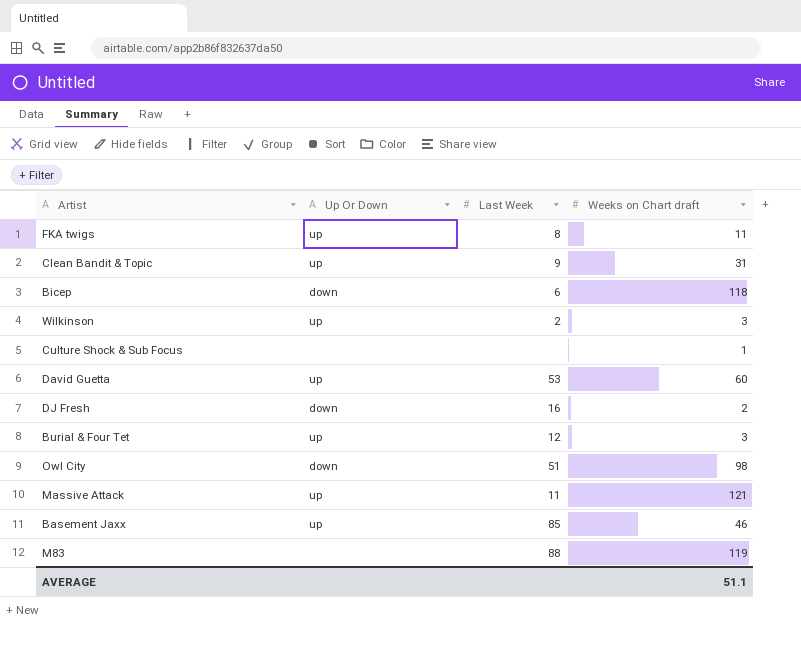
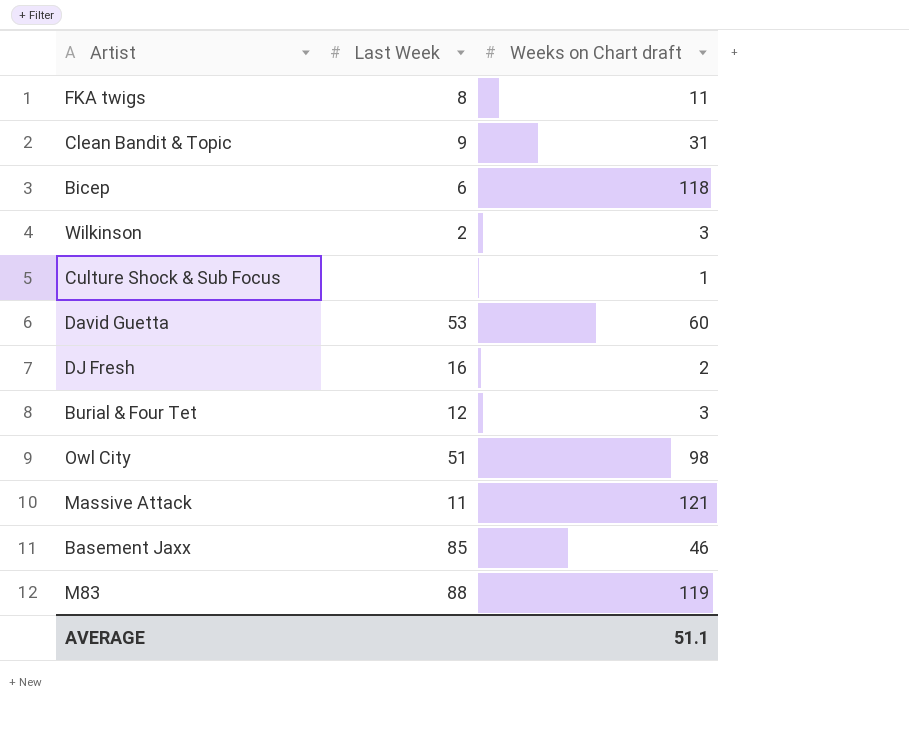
column Up Or Down | position: 2 -> none

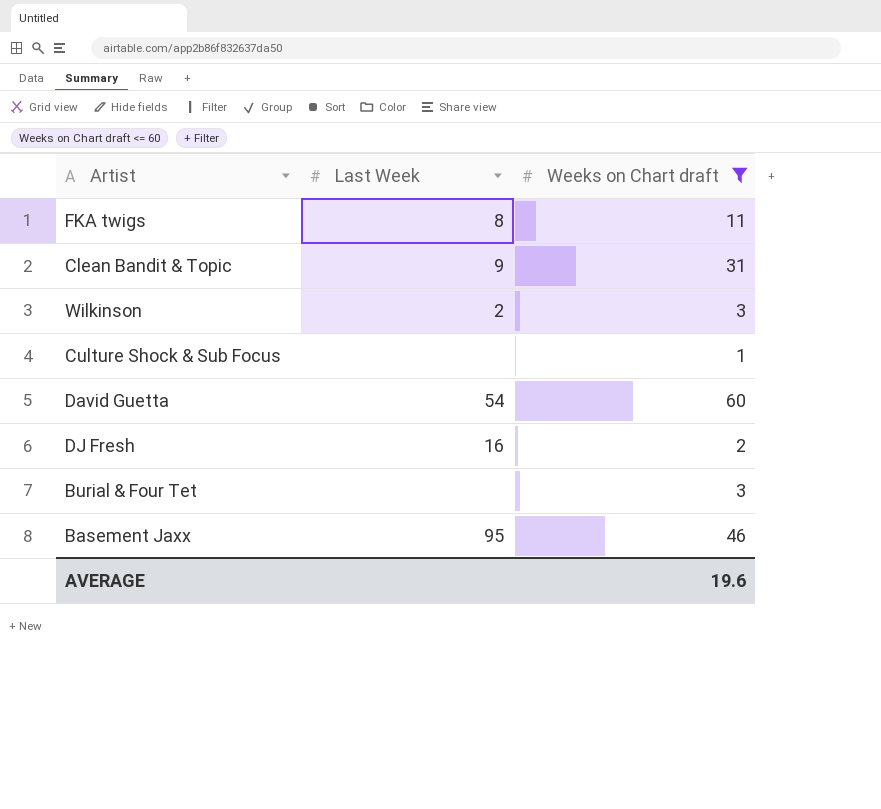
filter: none -> Weeks on Chart draft <= 60
David Guetta | Last Week: 53 -> 54
Burial & Four Tet | Last Week: 12 -> none
Basement Jaxx | Last Week: 85 -> 95
AVERAGE | Weeks on Chart draft: 51.1 -> 19.6

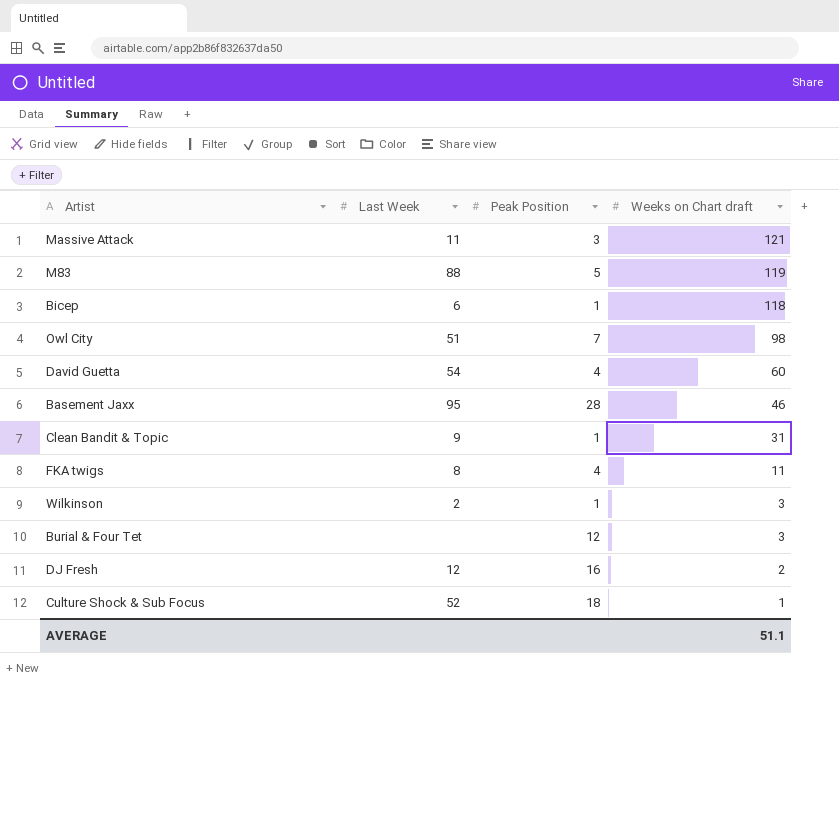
filter: Weeks on Chart draft <= 60 -> none
row order: none -> Weeks on Chart draft descending
column Peak Position | position: none -> 3
DJ Fresh | Last Week: 16 -> 12
Culture Shock & Sub Focus | Last Week: none -> 52
AVERAGE | Weeks on Chart draft: 19.6 -> 51.1

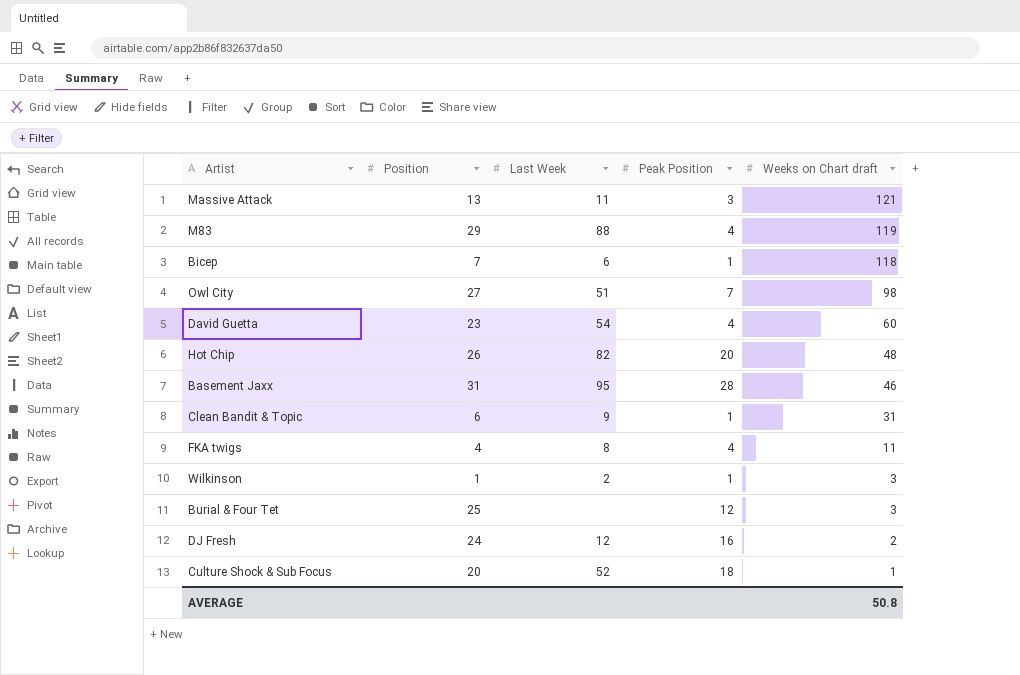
column Position | position: none -> 2
M83 | Peak Position: 5 -> 4
row Hot Chip: none -> 26 | 82 | 20 | 48
AVERAGE | Weeks on Chart draft: 51.1 -> 50.8

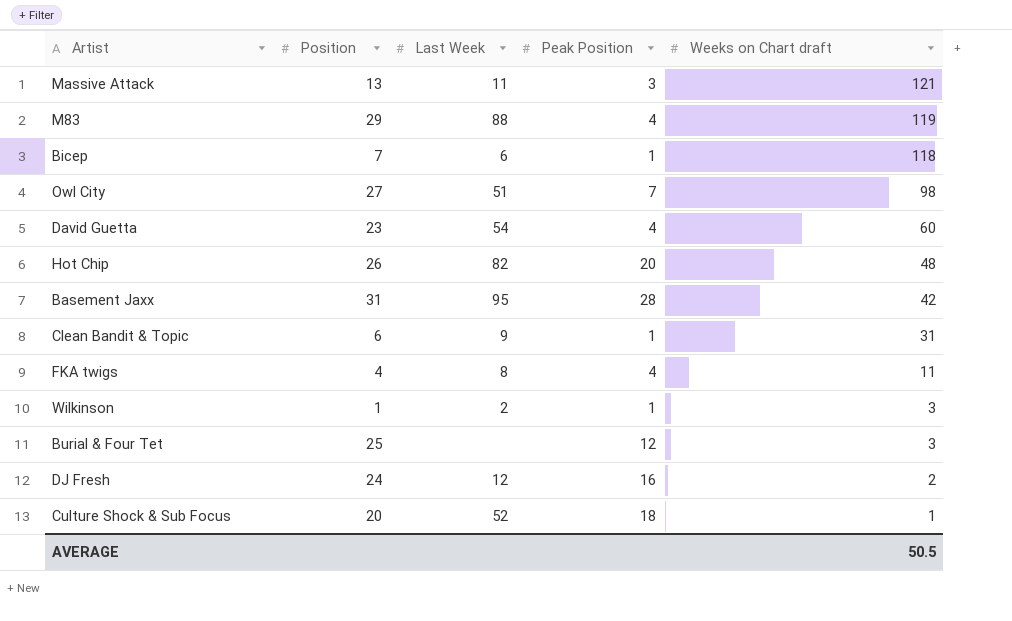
Basement Jaxx | Weeks on Chart draft: 46 -> 42
AVERAGE | Weeks on Chart draft: 50.8 -> 50.5

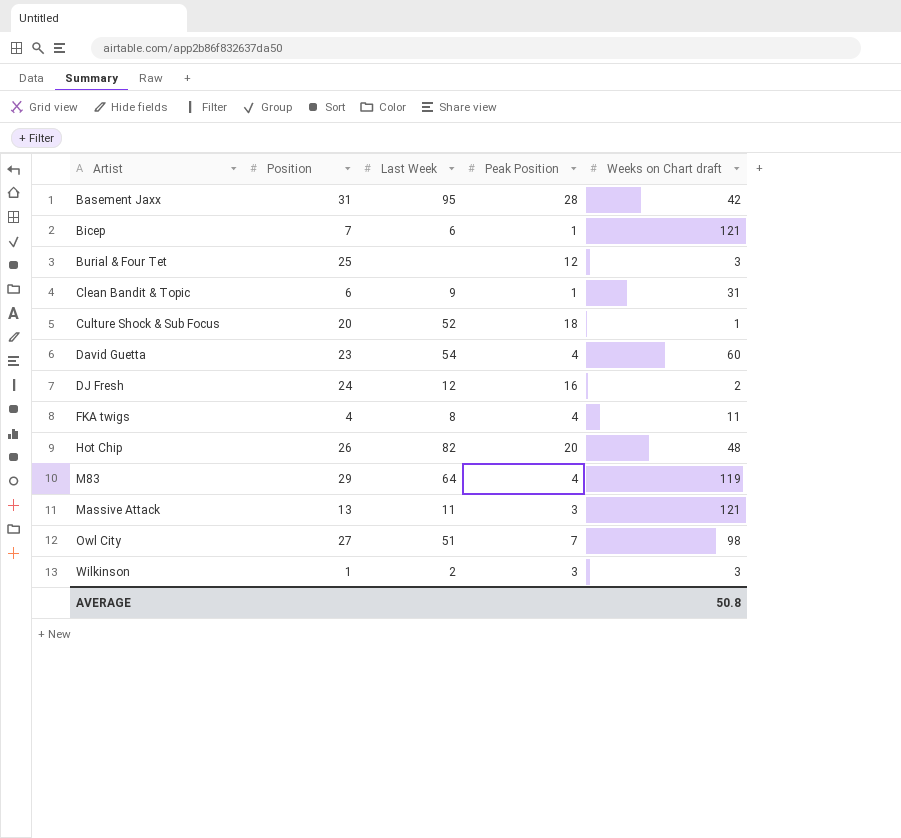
row order: Weeks on Chart draft descending -> Artist ascending
Bicep | Weeks on Chart draft: 118 -> 121
M83 | Last Week: 88 -> 64
Wilkinson | Peak Position: 1 -> 3
AVERAGE | Weeks on Chart draft: 50.5 -> 50.8

